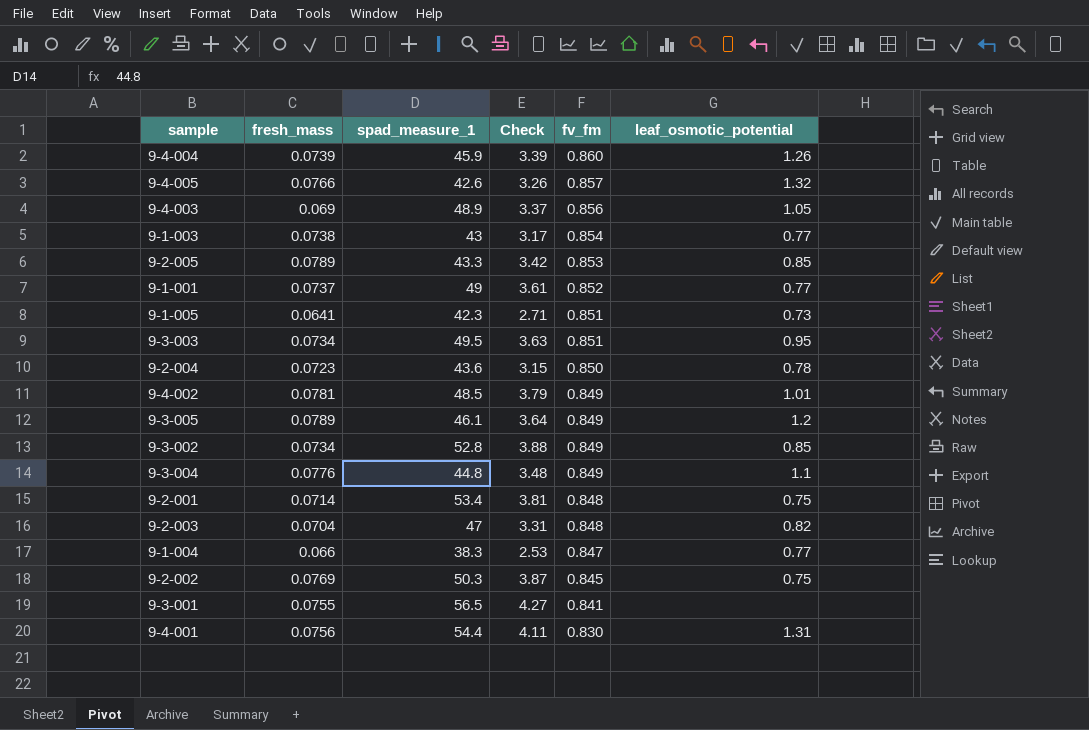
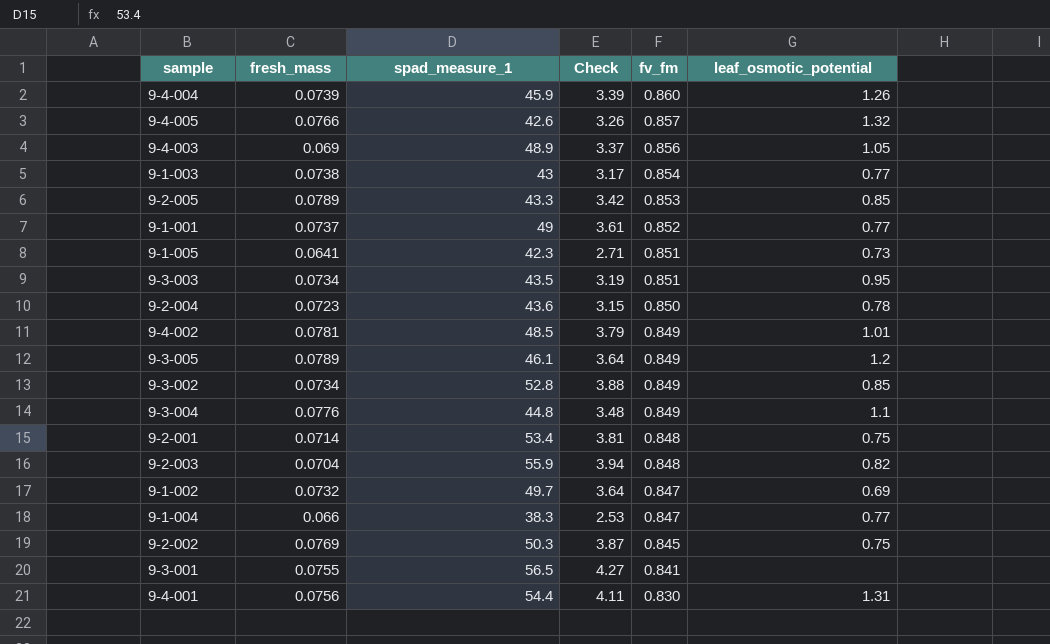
9-3-003 | spad_measure_1: 49.5 -> 43.5
9-3-003 | Check: 3.63 -> 3.19
9-2-003 | spad_measure_1: 47 -> 55.9
9-2-003 | Check: 3.31 -> 3.94
row 9-1-002: none -> 0.0732 | 49.7 | 3.64 | 0.847 | 0.69

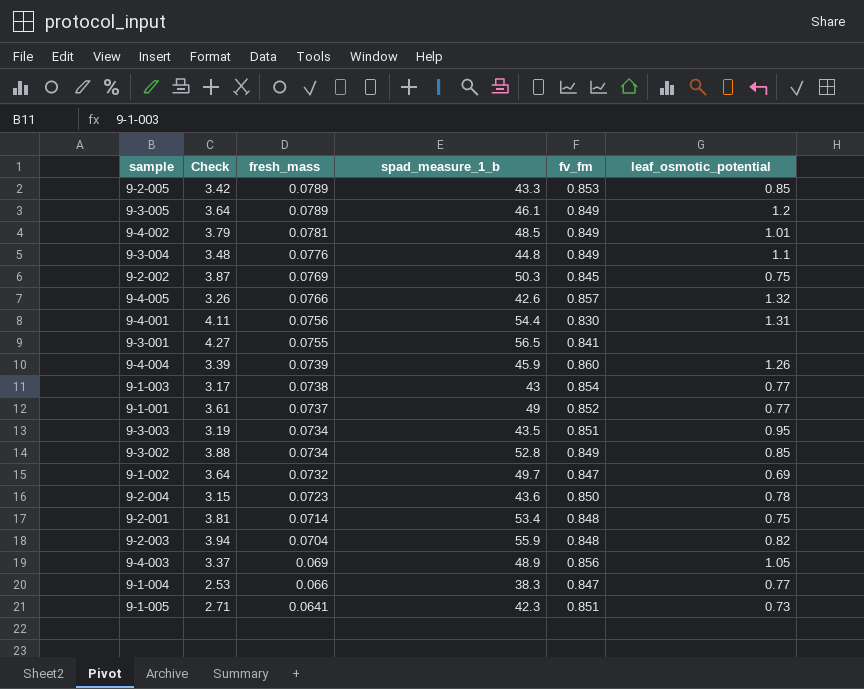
row order: fv_fm descending -> fresh_mass descending
column Check | position: 4 -> 2
column name: spad_measure_1 -> spad_measure_1_b

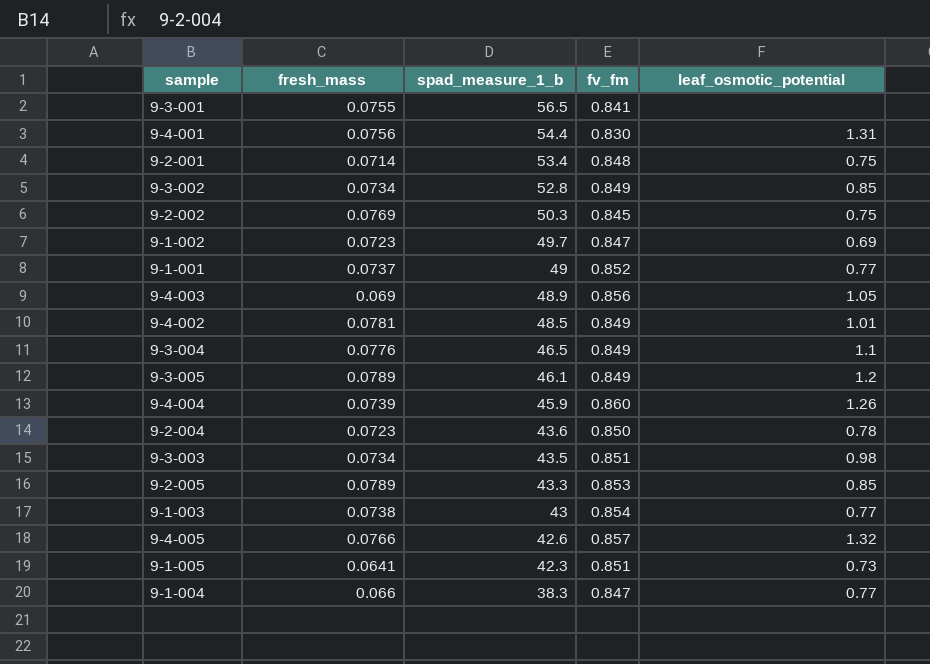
row order: fresh_mass descending -> spad_measure_1_b descending
column Check | formula: [fresh_mass] * [spad_measure_1_b] -> none
row 9-2-003: 3.94 | 0.0704 | 55.9 | 0.848 | 0.82 -> none
9-1-002 | fresh_mass: 0.0732 -> 0.0723
9-3-004 | spad_measure_1_b: 44.8 -> 46.5
9-3-003 | leaf_osmotic_potential: 0.95 -> 0.98

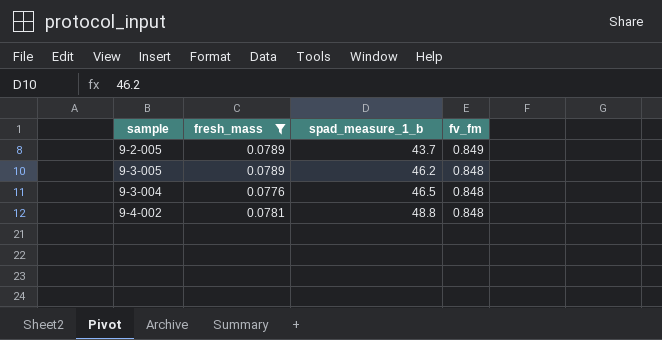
filter: none -> fresh_mass >= 0.0776
row order: spad_measure_1_b descending -> spad_measure_1_b ascending
column leaf_osmotic_potential | position: 5 -> none
9-2-005 | spad_measure_1_b: 43.3 -> 43.7
9-2-005 | fv_fm: 0.853 -> 0.849
9-3-005 | spad_measure_1_b: 46.1 -> 46.2
9-3-005 | fv_fm: 0.849 -> 0.848
9-3-004 | fv_fm: 0.849 -> 0.848
9-4-002 | spad_measure_1_b: 48.5 -> 48.8
9-4-002 | fv_fm: 0.849 -> 0.848

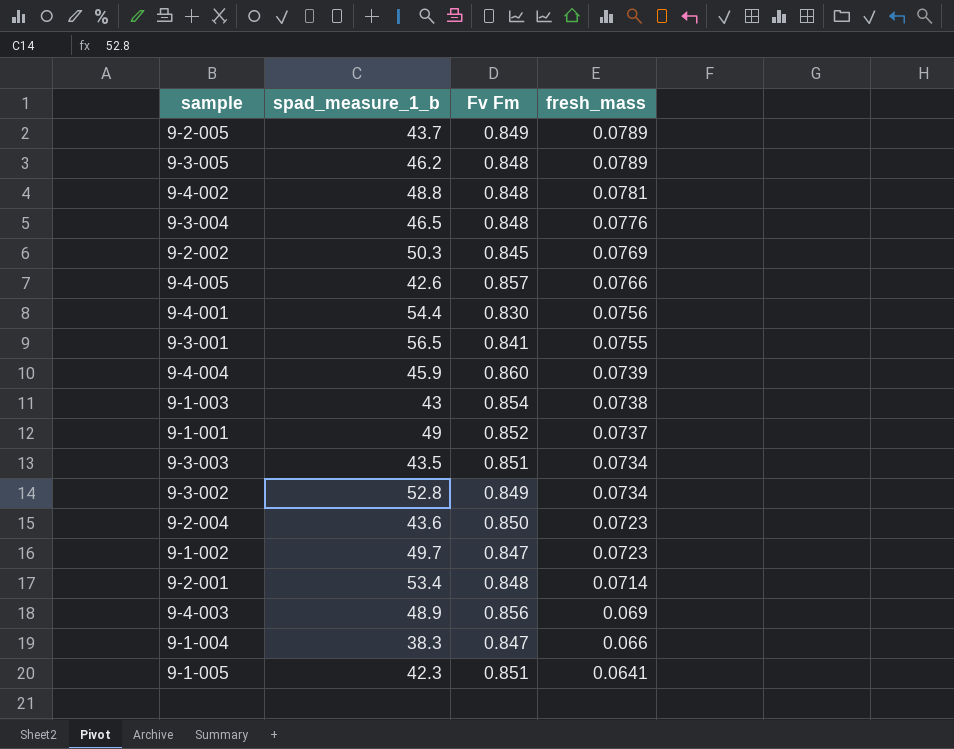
filter: fresh_mass >= 0.0776 -> none
row order: spad_measure_1_b ascending -> fresh_mass descending
column name: fv_fm -> Fv Fm
column fresh_mass | position: 2 -> 4

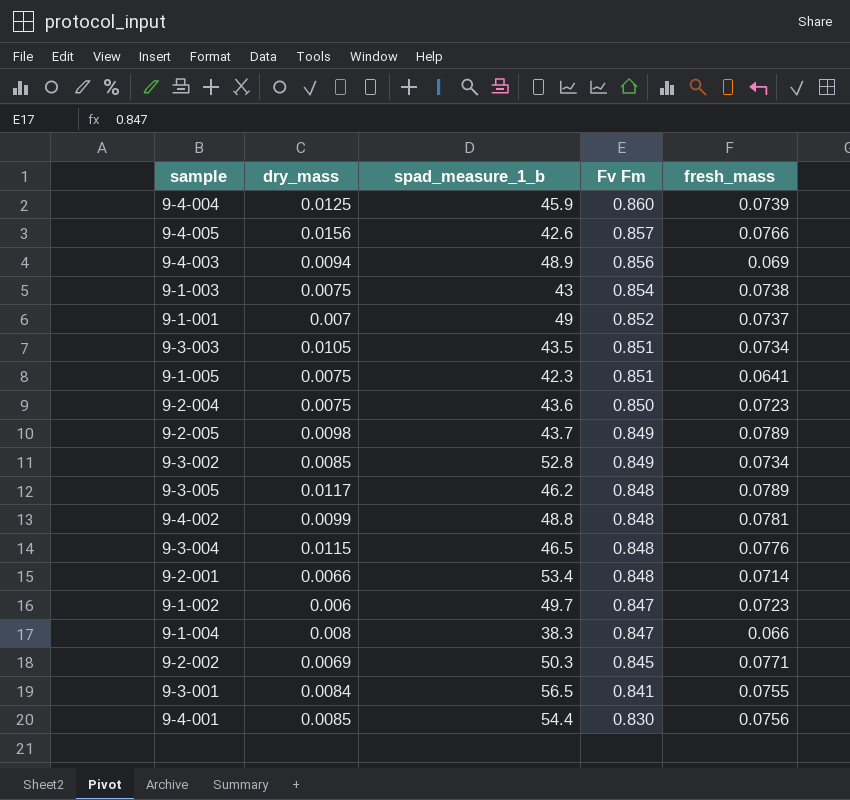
row order: fresh_mass descending -> Fv Fm descending
column dry_mass | position: none -> 2
9-2-002 | fresh_mass: 0.0769 -> 0.0771

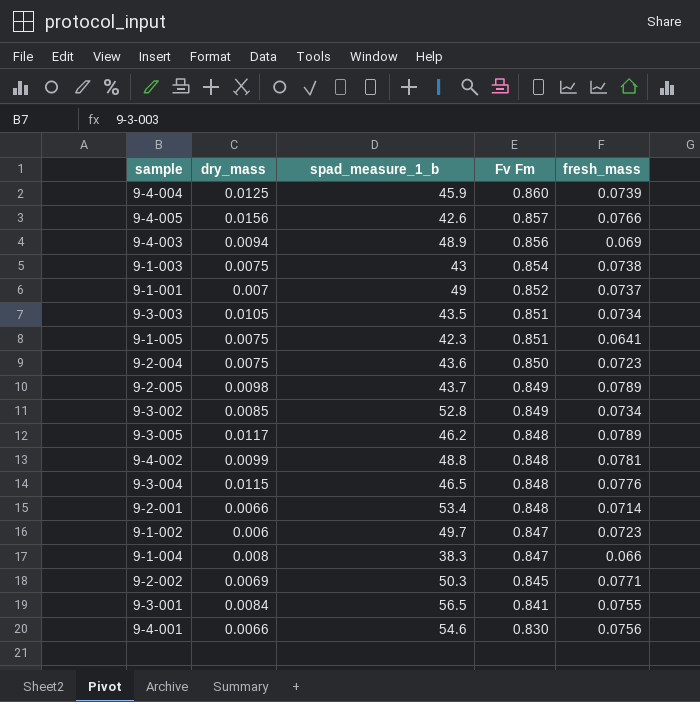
9-4-001 | dry_mass: 0.0085 -> 0.0066
9-4-001 | spad_measure_1_b: 54.4 -> 54.6

